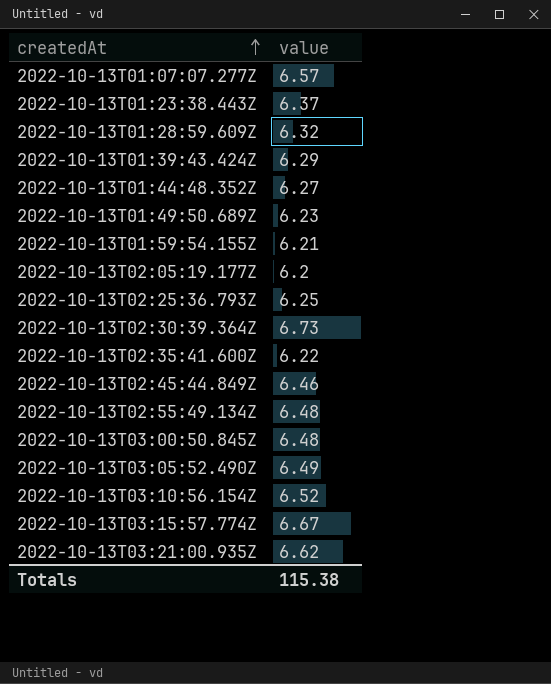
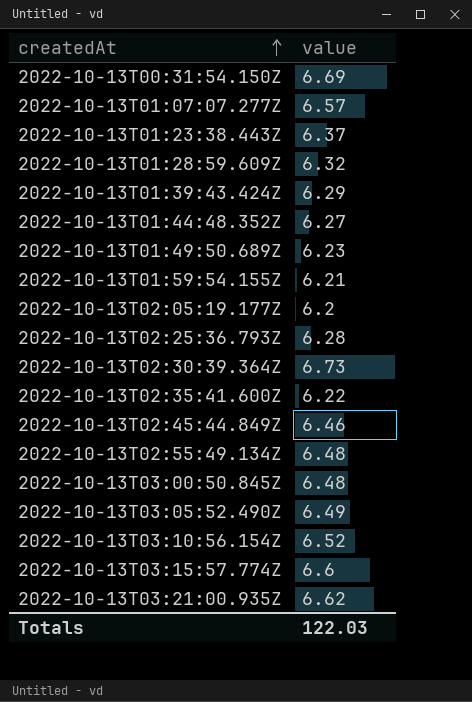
row 2022-10-13T00:31:54.150Z: none -> 6.69
2022-10-13T02:25:36.793Z | value: 6.25 -> 6.28
2022-10-13T03:15:57.774Z | value: 6.67 -> 6.6
Totals | value: 115.38 -> 122.03

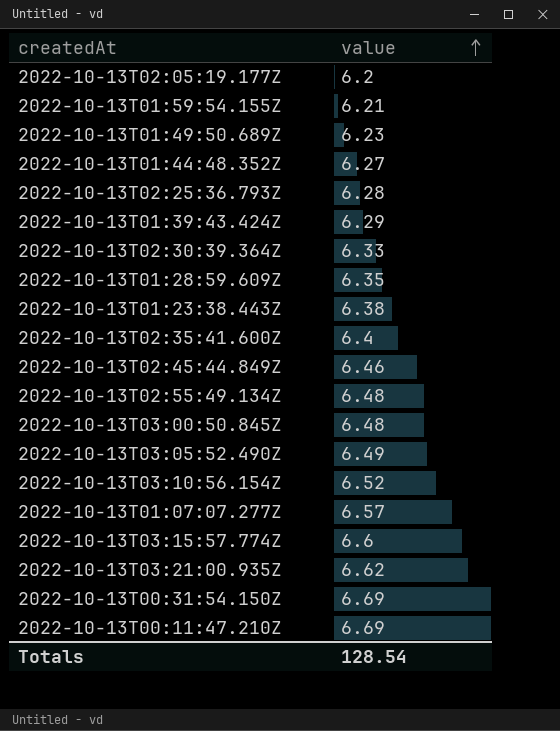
row order: createdAt ascending -> value ascending
2022-10-13T02:30:39.364Z | value: 6.73 -> 6.33
2022-10-13T01:28:59.609Z | value: 6.32 -> 6.35
2022-10-13T01:23:38.443Z | value: 6.37 -> 6.38
2022-10-13T02:35:41.600Z | value: 6.22 -> 6.4
row 2022-10-13T00:11:47.210Z: none -> 6.69
Totals | value: 122.03 -> 128.54

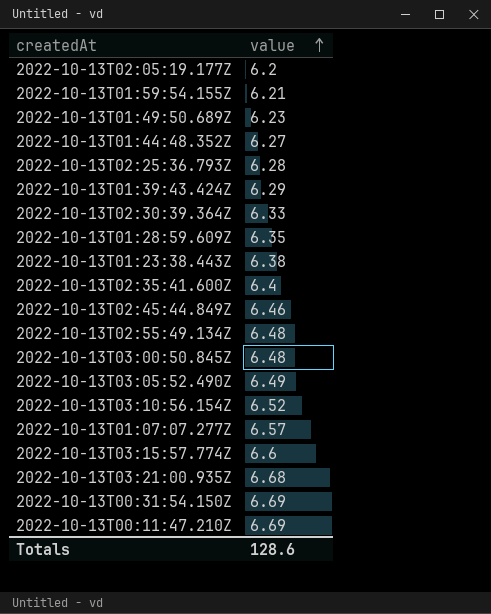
2022-10-13T03:21:00.935Z | value: 6.62 -> 6.68
Totals | value: 128.54 -> 128.6

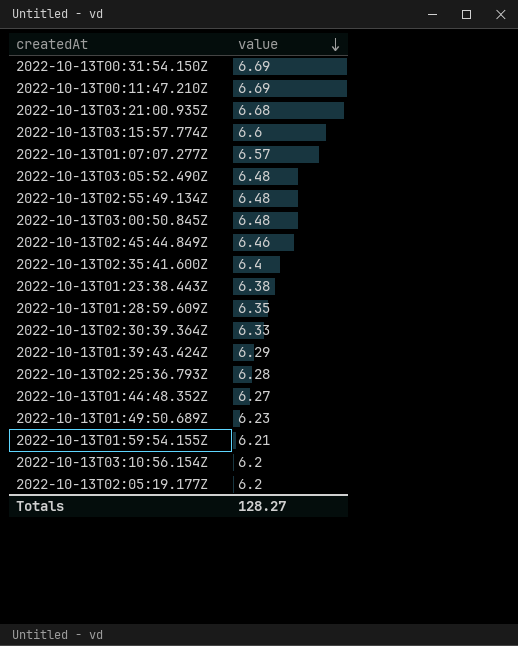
row order: value ascending -> value descending
2022-10-13T03:05:52.490Z | value: 6.49 -> 6.48
2022-10-13T03:10:56.154Z | value: 6.52 -> 6.2
Totals | value: 128.6 -> 128.27

